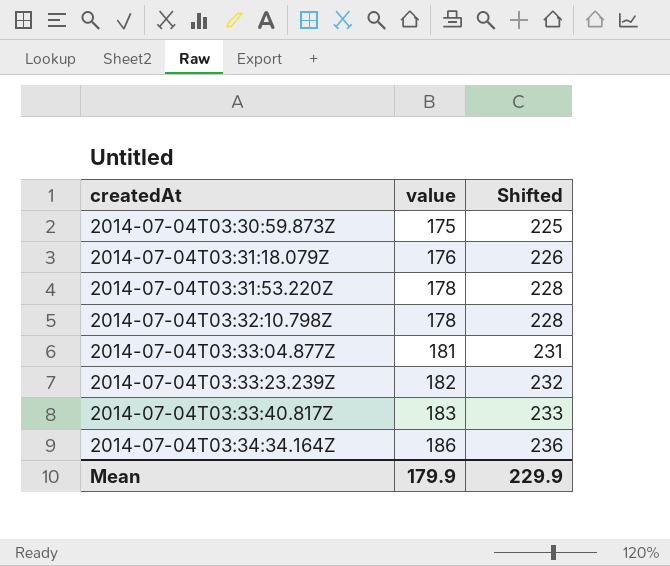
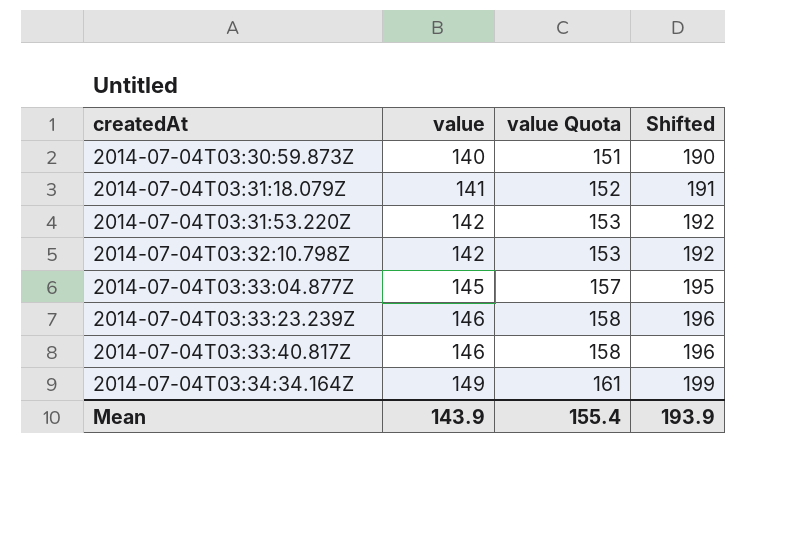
column value Quota | formula: none -> [value] * 1.08
2014-07-04T03:30:59.873Z | value: 175 -> 140
2014-07-04T03:30:59.873Z | Shifted: 225 -> 190
2014-07-04T03:31:18.079Z | value: 176 -> 141
2014-07-04T03:31:18.079Z | Shifted: 226 -> 191
2014-07-04T03:31:53.220Z | value: 178 -> 142
2014-07-04T03:31:53.220Z | Shifted: 228 -> 192
2014-07-04T03:32:10.798Z | value: 178 -> 142
2014-07-04T03:32:10.798Z | Shifted: 228 -> 192
2014-07-04T03:33:04.877Z | value: 181 -> 145
2014-07-04T03:33:04.877Z | Shifted: 231 -> 195
2014-07-04T03:33:23.239Z | value: 182 -> 146
2014-07-04T03:33:23.239Z | Shifted: 232 -> 196
2014-07-04T03:33:40.817Z | value: 183 -> 146
2014-07-04T03:33:40.817Z | Shifted: 233 -> 196
2014-07-04T03:34:34.164Z | value: 186 -> 149
2014-07-04T03:34:34.164Z | Shifted: 236 -> 199
Mean | value: 179.9 -> 143.9
Mean | Shifted: 229.9 -> 193.9

